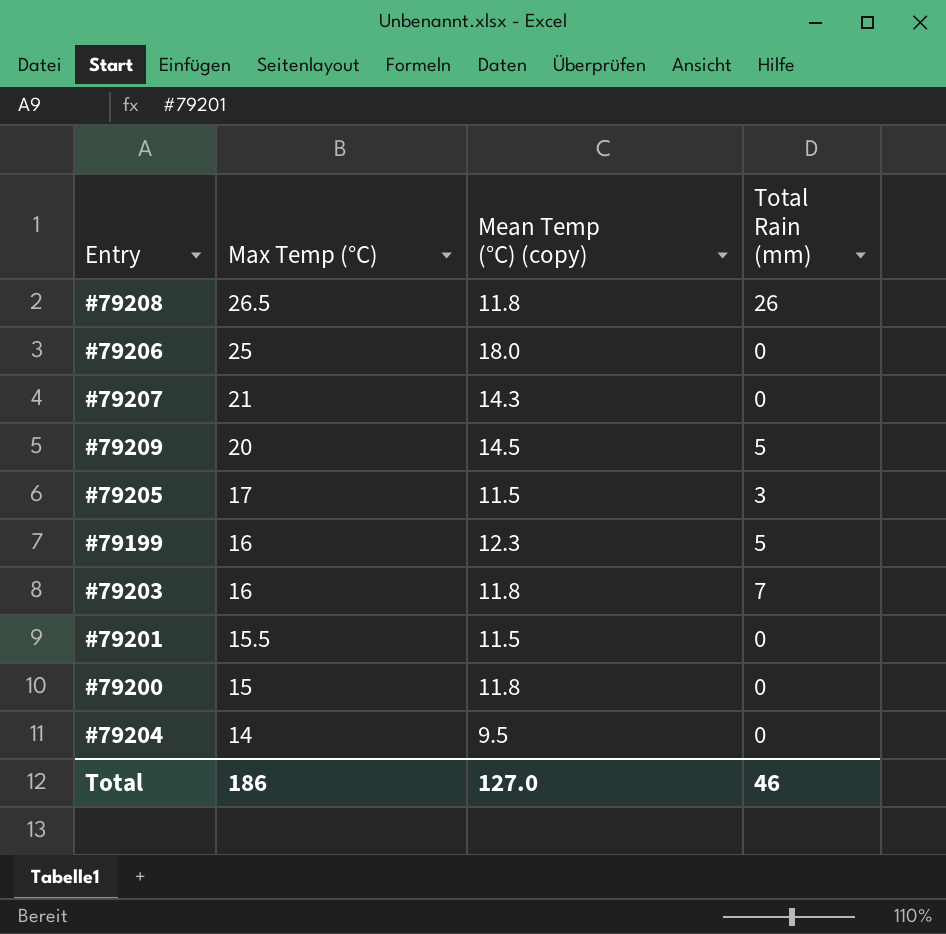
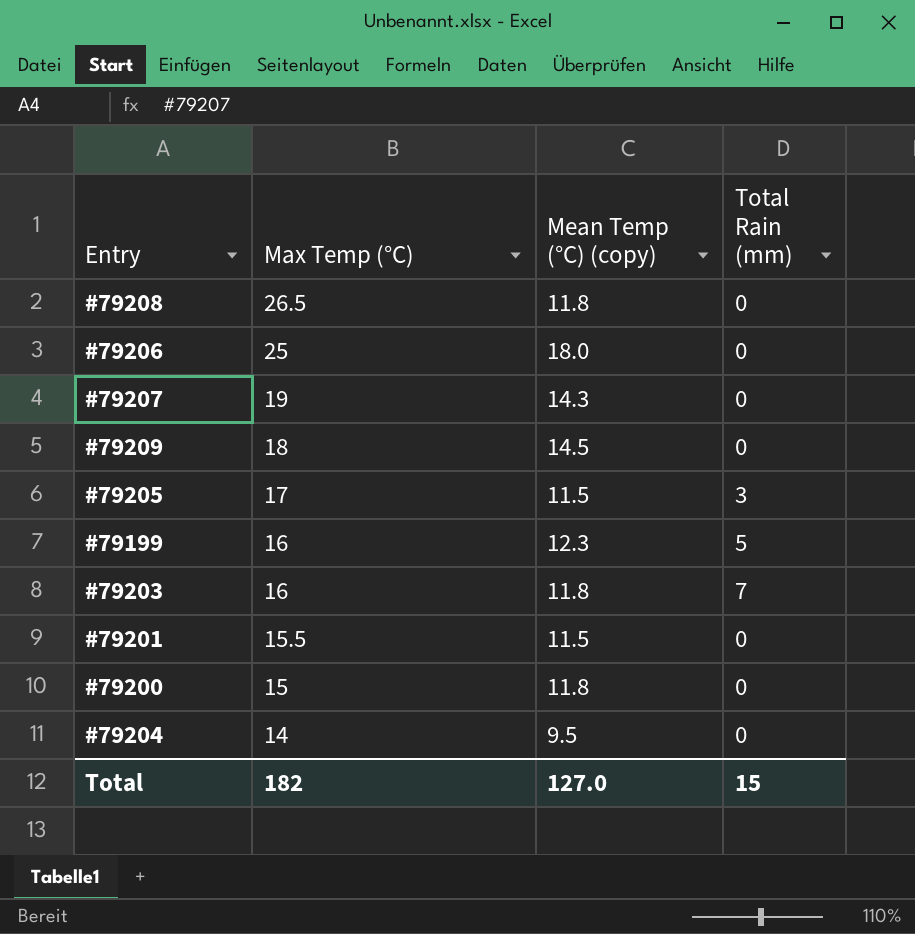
#79208 | Total Rain (mm): 26 -> 0
#79207 | Max Temp (°C): 21 -> 19
#79209 | Max Temp (°C): 20 -> 18
#79209 | Total Rain (mm): 5 -> 0
Total | Max Temp (°C): 186 -> 182
Total | Total Rain (mm): 46 -> 15

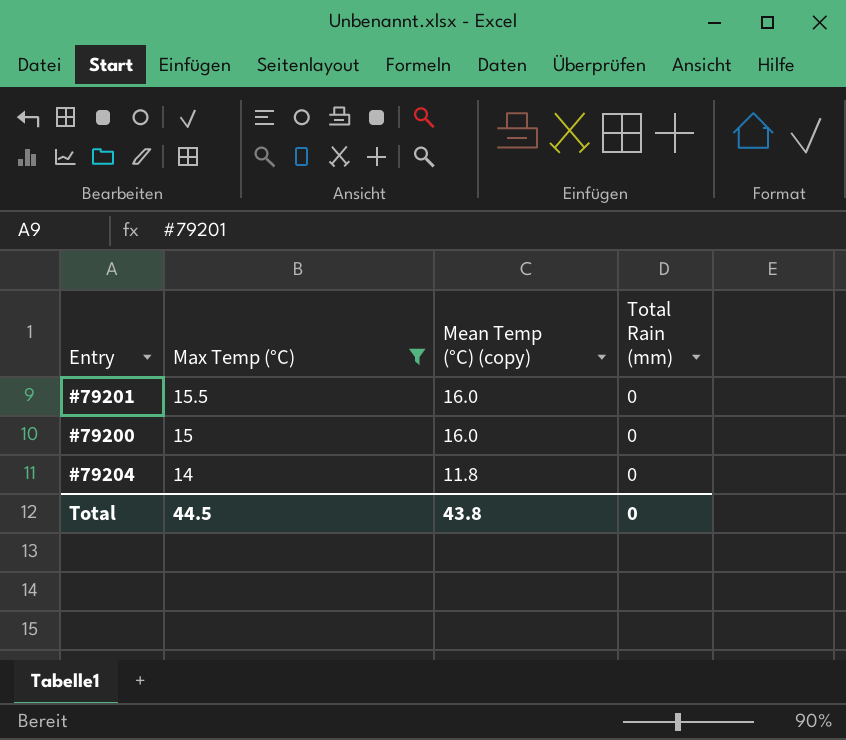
filter: none -> Max Temp (°C) <= 15.5
#79201 | Mean Temp (°C) (copy): 11.5 -> 16.0
#79200 | Mean Temp (°C) (copy): 11.8 -> 16.0
#79204 | Mean Temp (°C) (copy): 9.5 -> 11.8
Total | Max Temp (°C): 182 -> 44.5
Total | Mean Temp (°C) (copy): 127.0 -> 43.8
Total | Total Rain (mm): 15 -> 0

